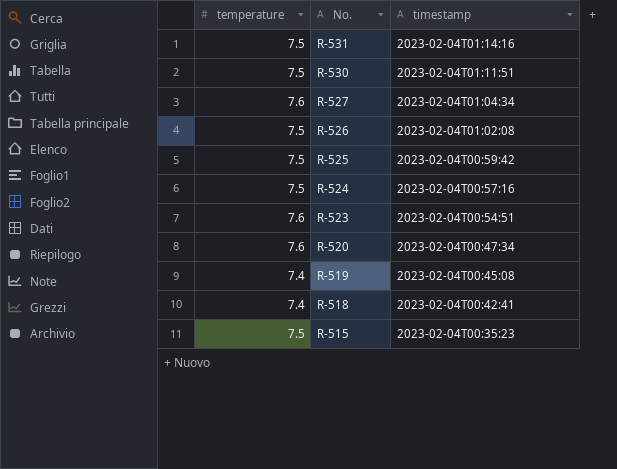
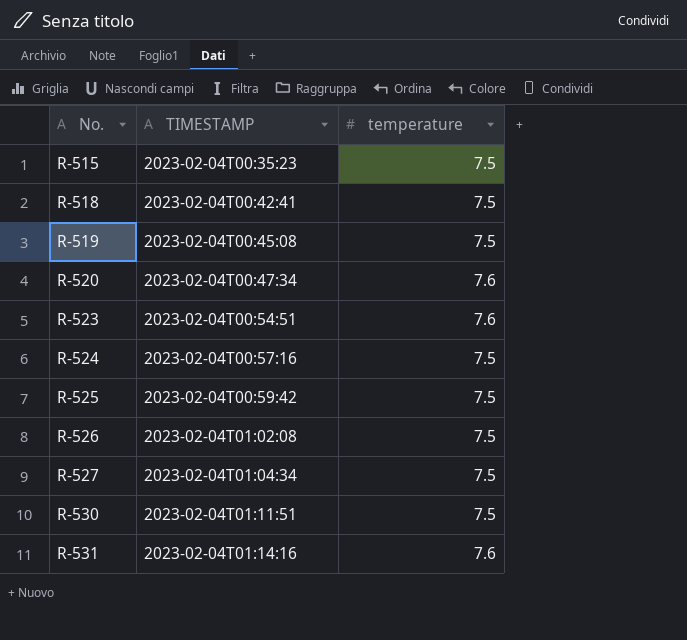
row order: No. descending -> No. ascending
column name: timestamp -> TIMESTAMP
column temperature | position: 1 -> 3
R-518 | temperature: 7.4 -> 7.5
R-519 | temperature: 7.4 -> 7.5
R-527 | temperature: 7.6 -> 7.5
R-531 | temperature: 7.5 -> 7.6

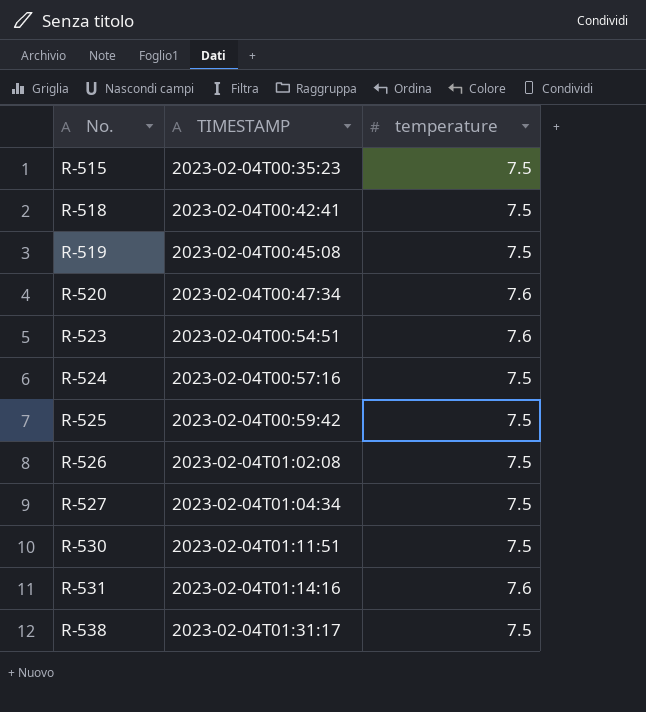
row R-538: none -> 2023-02-04T01:31:17 | 7.5

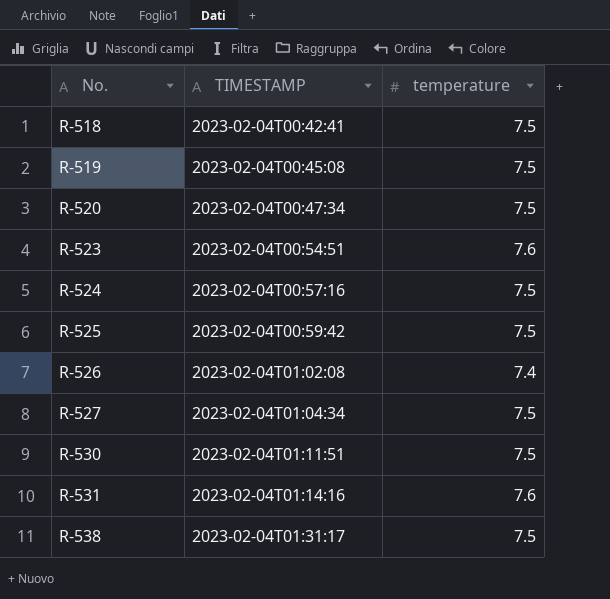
row R-515: 2023-02-04T00:35:23 | 7.5 -> none
R-520 | temperature: 7.6 -> 7.5
R-526 | temperature: 7.5 -> 7.4

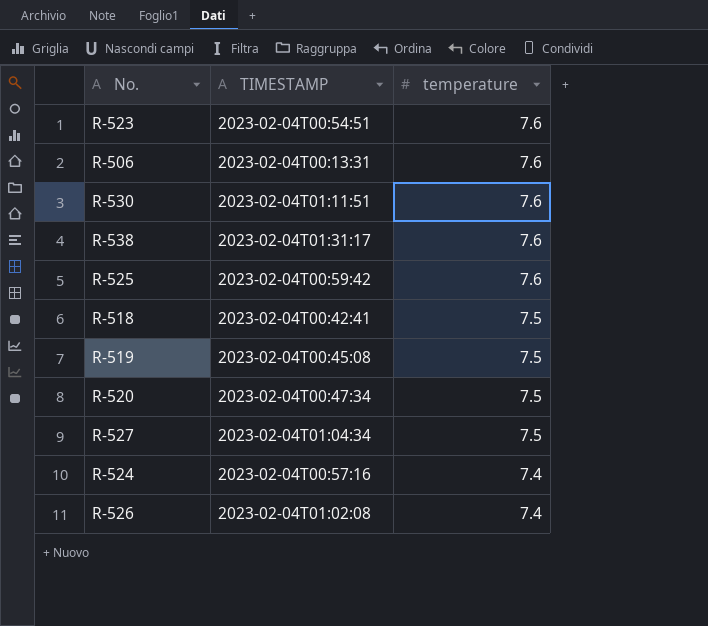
row order: No. ascending -> temperature descending
row R-531: 2023-02-04T01:14:16 | 7.6 -> none
row R-506: none -> 2023-02-04T00:13:31 | 7.6
R-530 | temperature: 7.5 -> 7.6
R-538 | temperature: 7.5 -> 7.6
R-525 | temperature: 7.5 -> 7.6
R-524 | temperature: 7.5 -> 7.4

